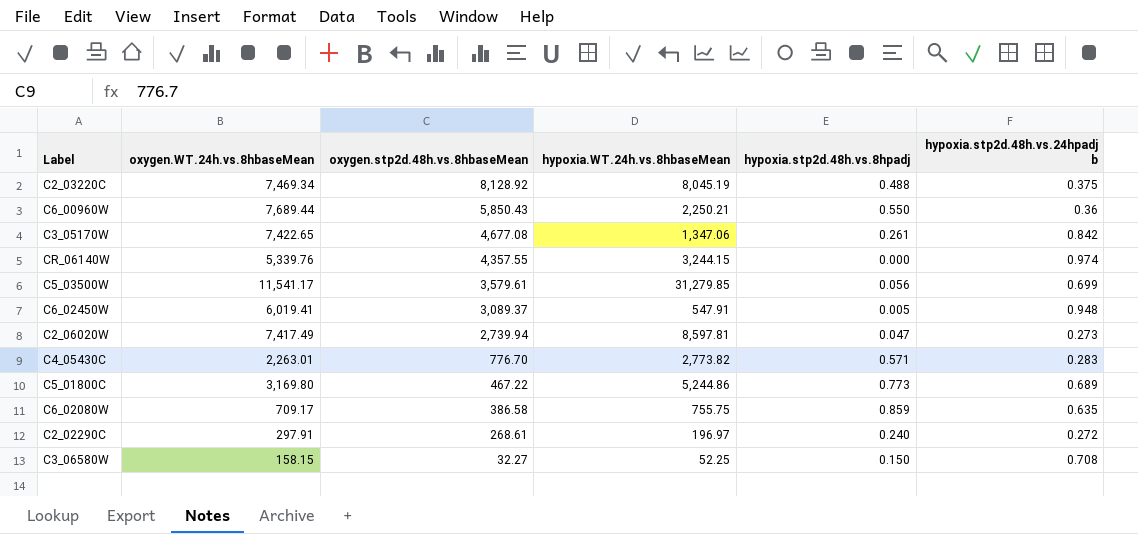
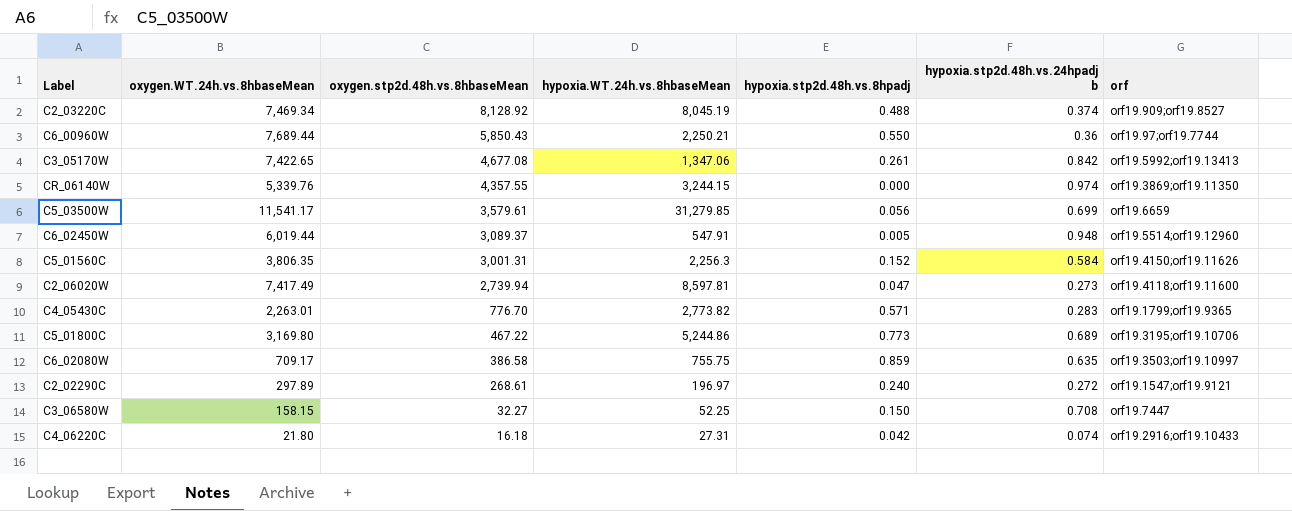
column orf | position: none -> 7
C2_03220C | hypoxia.stp2d.48h.vs.24hpadj b: 0.375 -> 0.374
C6_02450W | oxygen.WT.24h.vs.8hbaseMean: 6,019.41 -> 6,019.44
row C5_01560C: none -> 3,806.35 | 3,001.31 | 2,256.3 | 0.152 | 0.584 | orf19.4150;orf19.11626
C2_02290C | oxygen.WT.24h.vs.8hbaseMean: 297.91 -> 297.89
row C4_06220C: none -> 21.80 | 16.18 | 27.31 | 0.042 | 0.074 | orf19.2916;orf19.10433

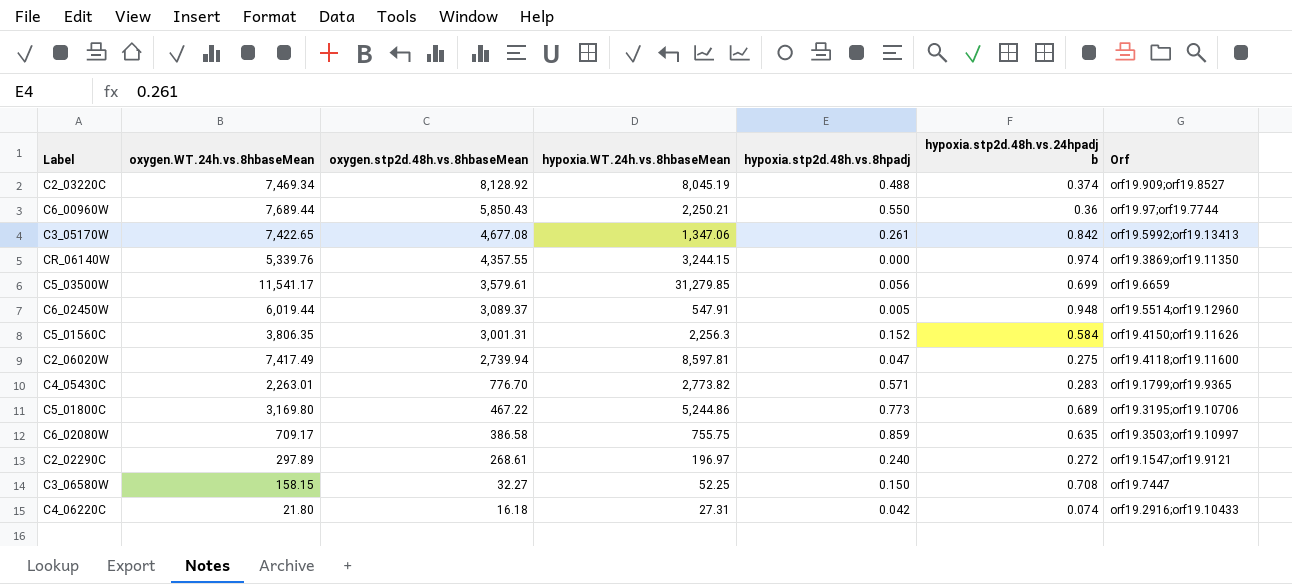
column name: orf -> Orf
C2_06020W | hypoxia.stp2d.48h.vs.24hpadj b: 0.273 -> 0.275

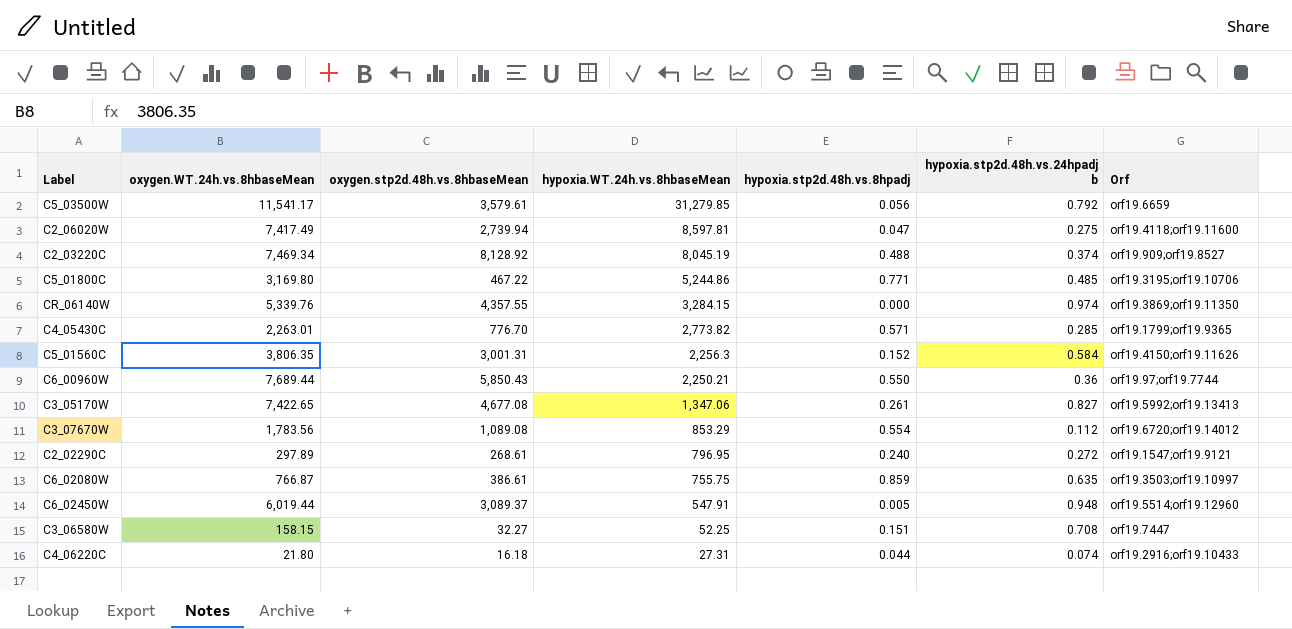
row order: oxygen.stp2d.48h.vs.8hbaseMean descending -> hypoxia.WT.24h.vs.8hbaseMean descending
C5_03500W | hypoxia.stp2d.48h.vs.24hpadj b: 0.699 -> 0.792
C5_01800C | hypoxia.stp2d.48h.vs.8hpadj: 0.773 -> 0.771
C5_01800C | hypoxia.stp2d.48h.vs.24hpadj b: 0.689 -> 0.485
CR_06140W | hypoxia.WT.24h.vs.8hbaseMean: 3,244.15 -> 3,284.15
C4_05430C | hypoxia.stp2d.48h.vs.24hpadj b: 0.283 -> 0.285
C3_05170W | hypoxia.stp2d.48h.vs.24hpadj b: 0.842 -> 0.827
row C3_07670W: none -> 1,783.56 | 1,089.08 | 853.29 | 0.554 | 0.112 | orf19.6720;orf19.14012
C2_02290C | hypoxia.WT.24h.vs.8hbaseMean: 196.97 -> 796.95
C6_02080W | oxygen.WT.24h.vs.8hbaseMean: 709.17 -> 766.87
C6_02080W | oxygen.stp2d.48h.vs.8hbaseMean: 386.58 -> 386.61
C3_06580W | hypoxia.stp2d.48h.vs.8hpadj: 0.150 -> 0.151
C4_06220C | hypoxia.stp2d.48h.vs.8hpadj: 0.042 -> 0.044

